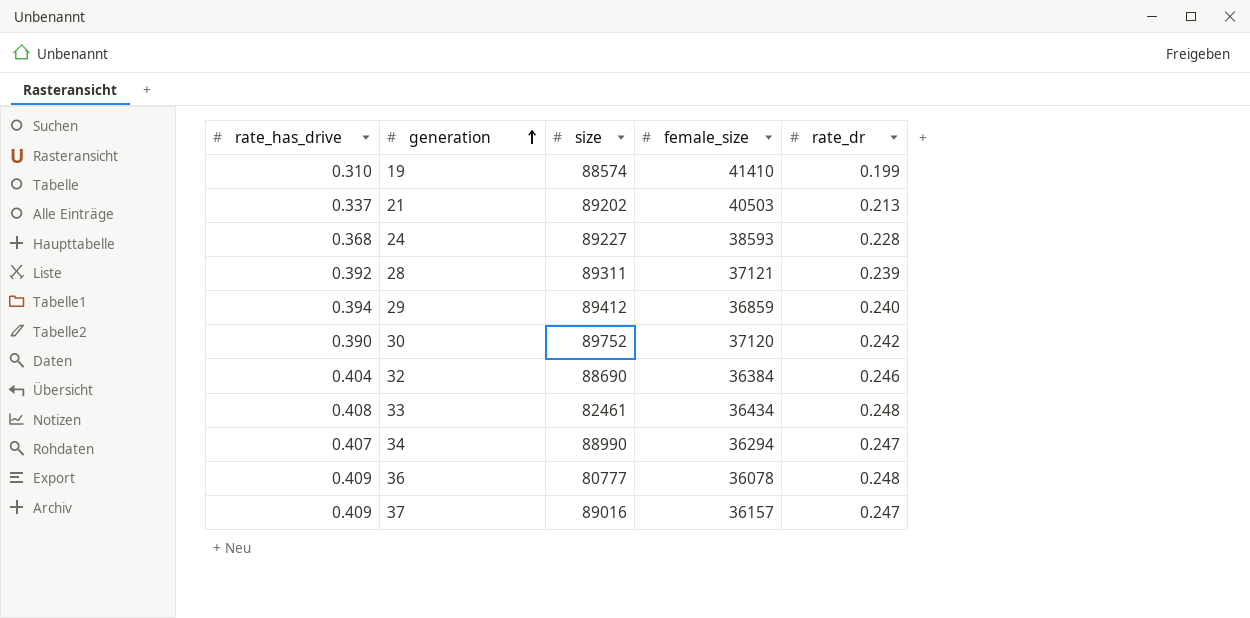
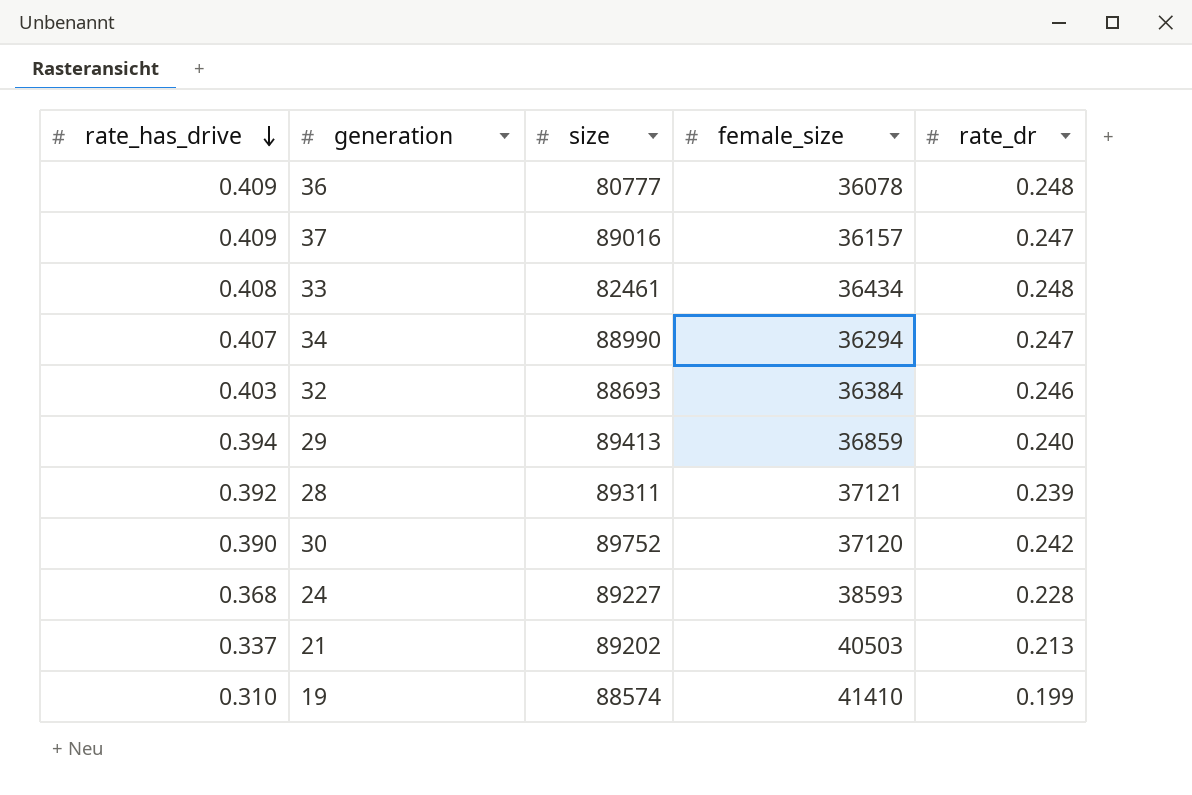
row order: generation ascending -> rate_has_drive descending
32 | rate_has_drive: 0.404 -> 0.403
32 | size: 88690 -> 88693
29 | size: 89412 -> 89413

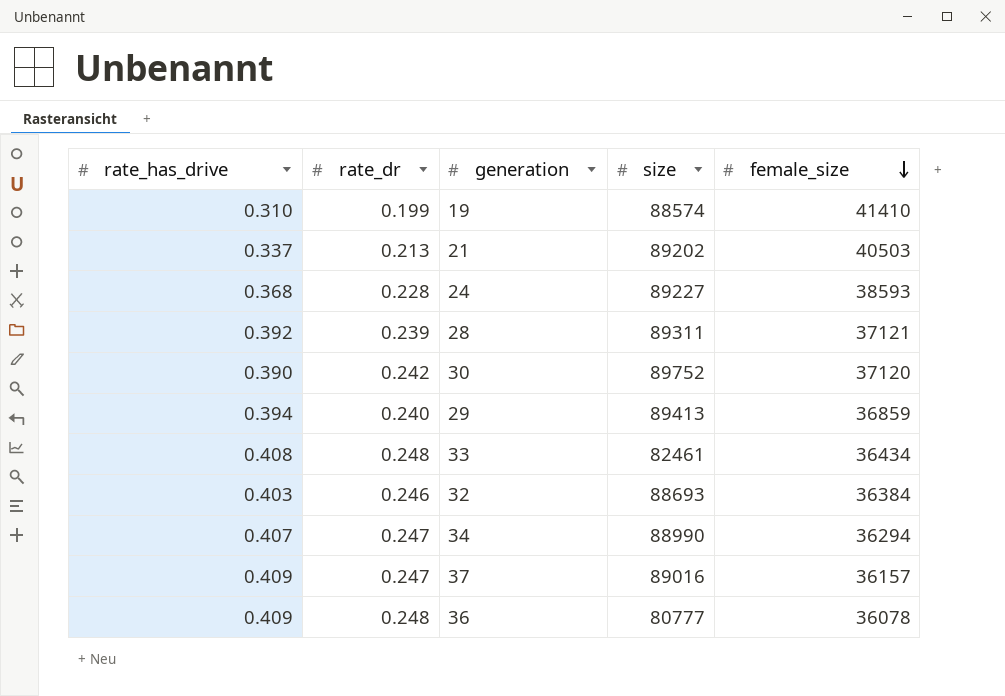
row order: rate_has_drive descending -> female_size descending
column rate_dr | position: 5 -> 2

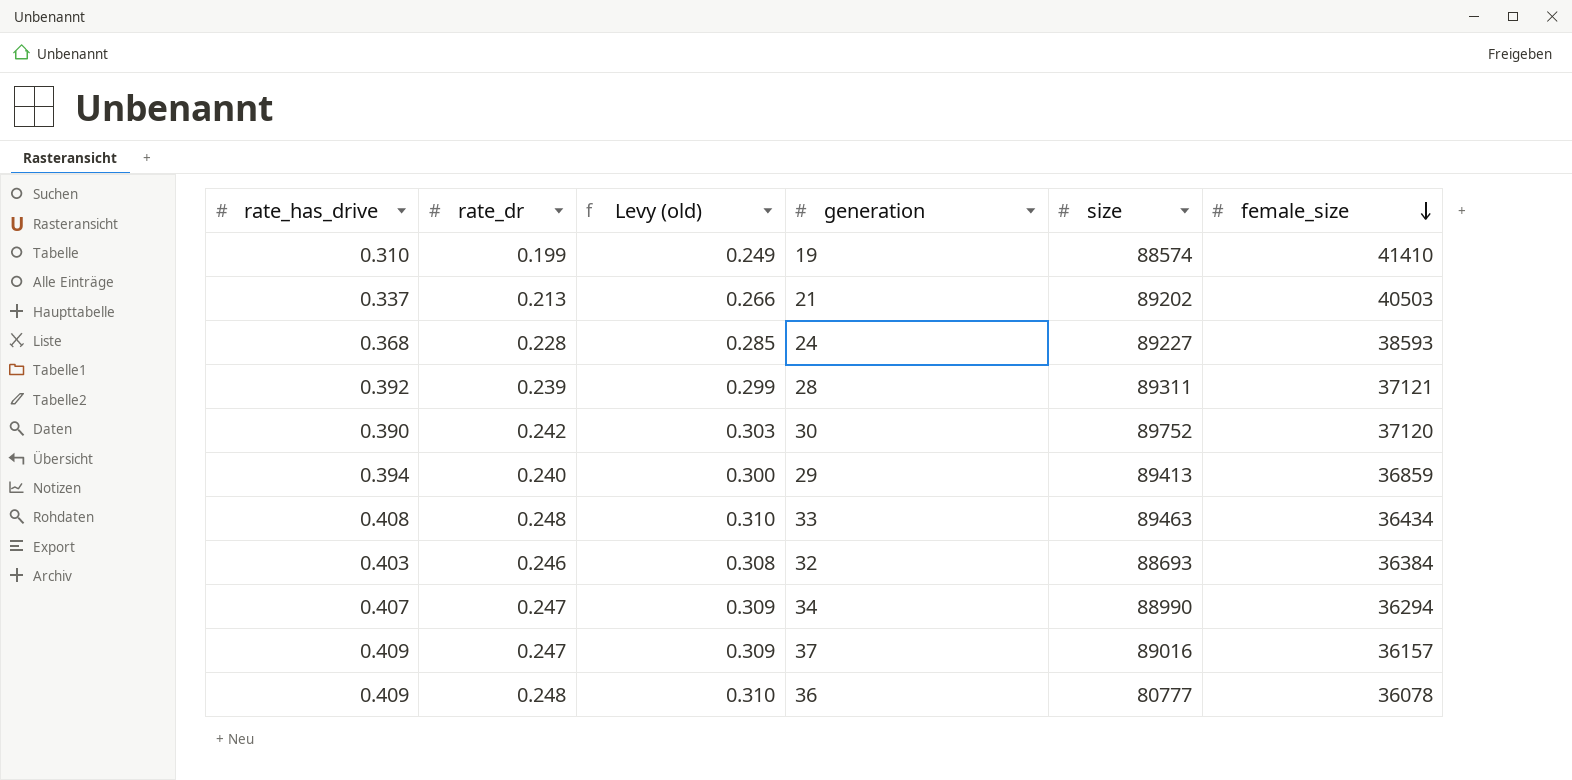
column Levy (old) | formula: none -> [rate_dr] * 1.25
33 | size: 82461 -> 89463

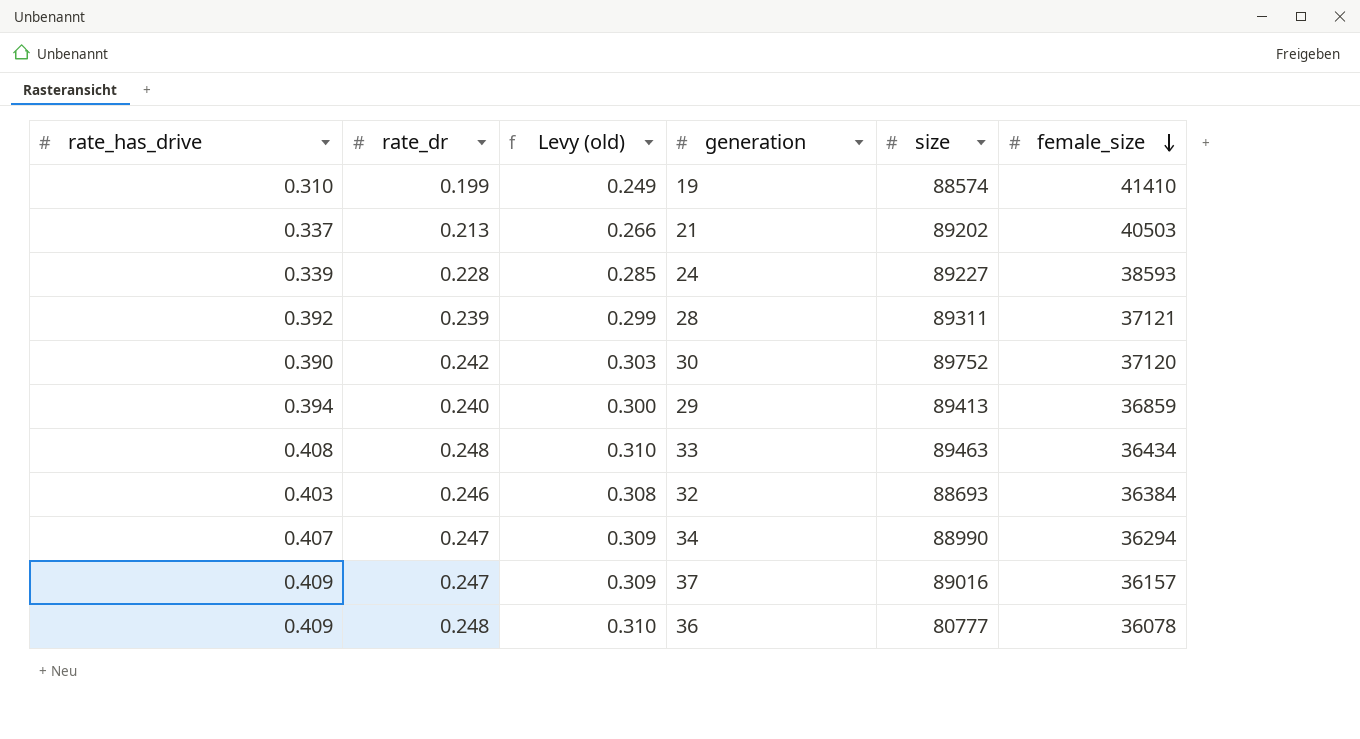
24 | rate_has_drive: 0.368 -> 0.339

